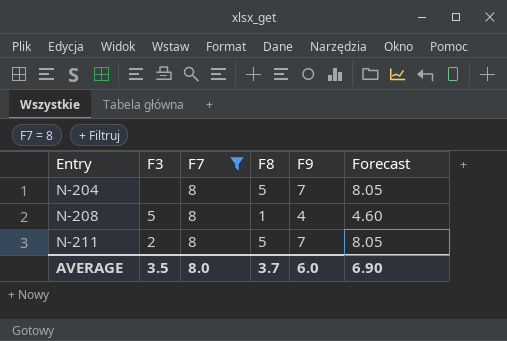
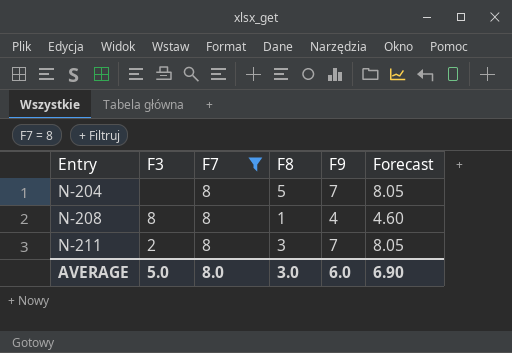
N-208 | F3: 5 -> 8
N-211 | F8: 5 -> 3
AVERAGE | F3: 3.5 -> 5.0
AVERAGE | F8: 3.7 -> 3.0

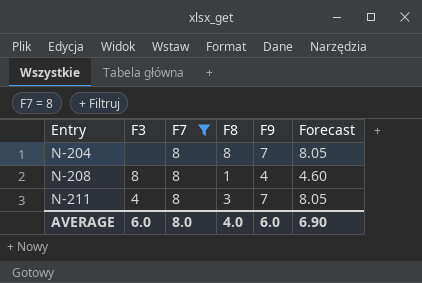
N-204 | F8: 5 -> 8
N-211 | F3: 2 -> 4
AVERAGE | F3: 5.0 -> 6.0
AVERAGE | F8: 3.0 -> 4.0

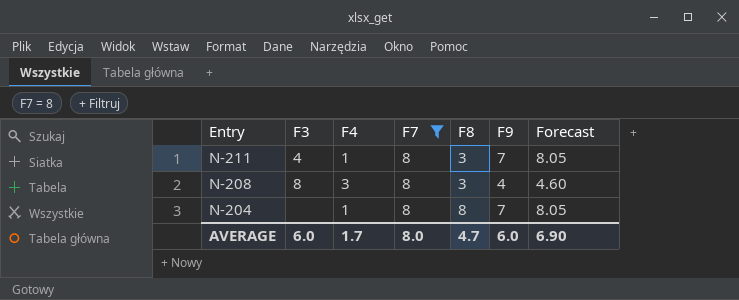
row order: Entry ascending -> Entry descending
column F4 | position: none -> 3
N-208 | F8: 1 -> 3
AVERAGE | F8: 4.0 -> 4.7

